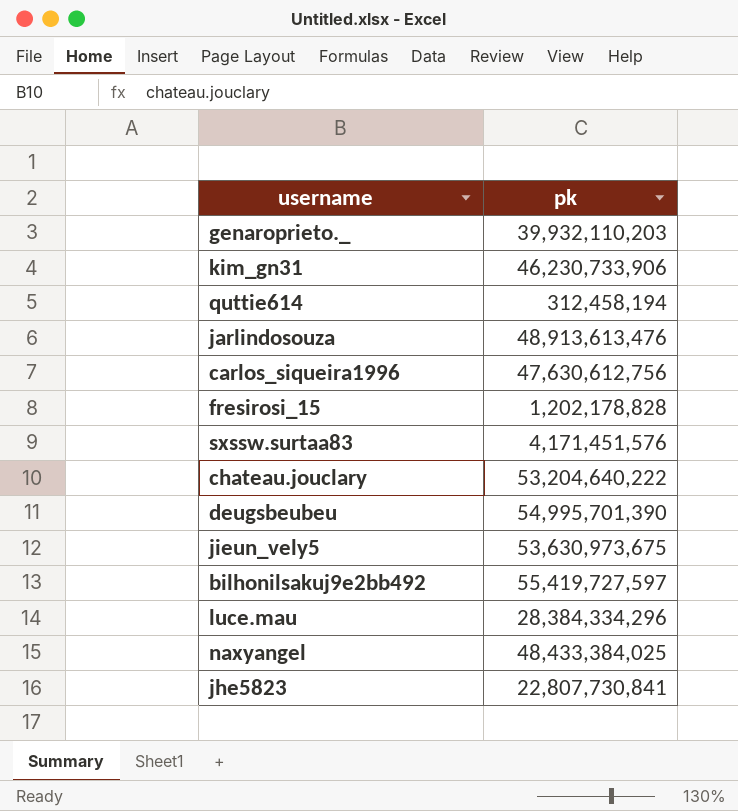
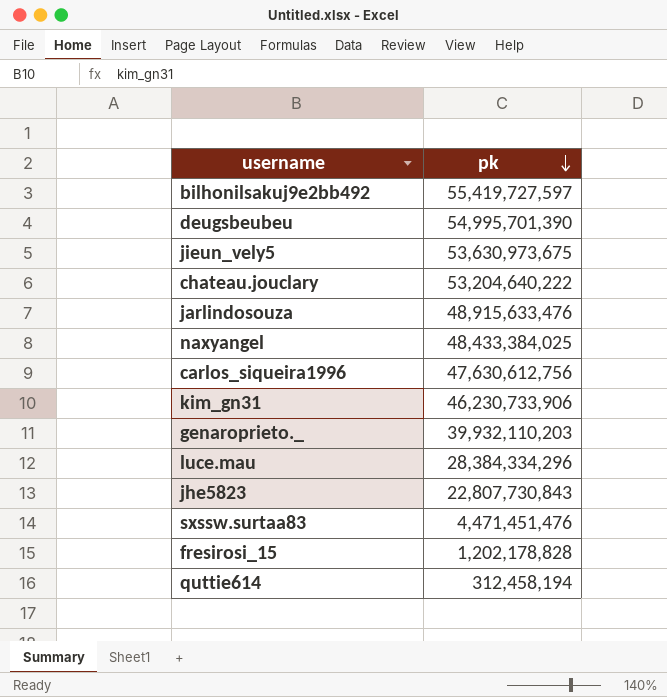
row order: none -> pk descending
jarlindosouza | pk: 48,913,613,476 -> 48,915,633,476
jhe5823 | pk: 22,807,730,841 -> 22,807,730,843
sxssw.surtaa83 | pk: 4,171,451,576 -> 4,471,451,476

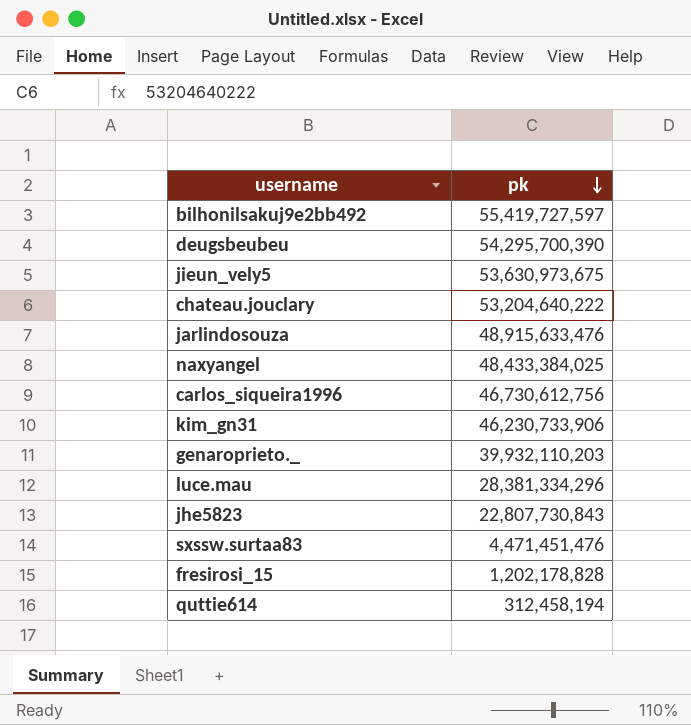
deugsbeubeu | pk: 54,995,701,390 -> 54,295,700,390
carlos_siqueira1996 | pk: 47,630,612,756 -> 46,730,612,756
luce.mau | pk: 28,384,334,296 -> 28,381,334,296

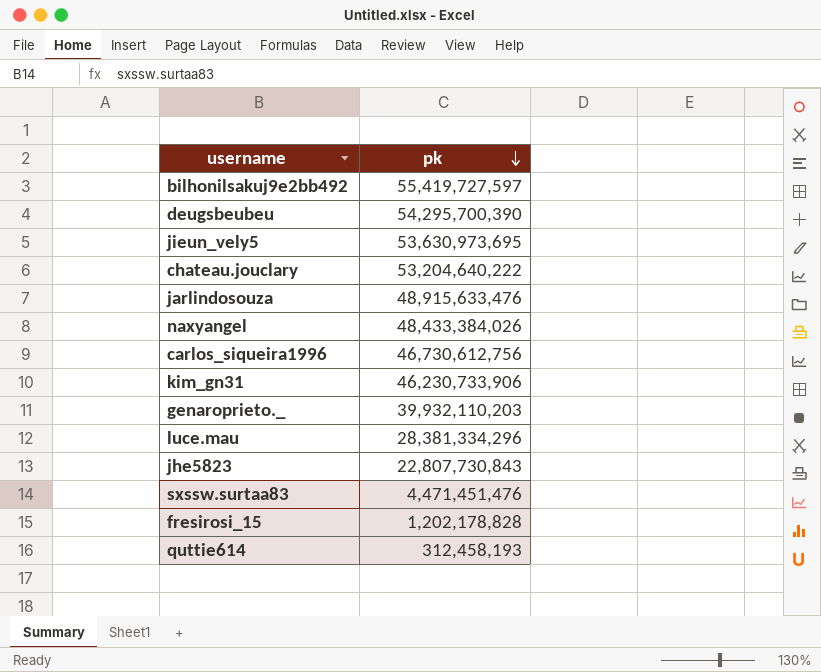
jieun_vely5 | pk: 53,630,973,675 -> 53,630,973,695
naxyangel | pk: 48,433,384,025 -> 48,433,384,026
quttie614 | pk: 312,458,194 -> 312,458,193

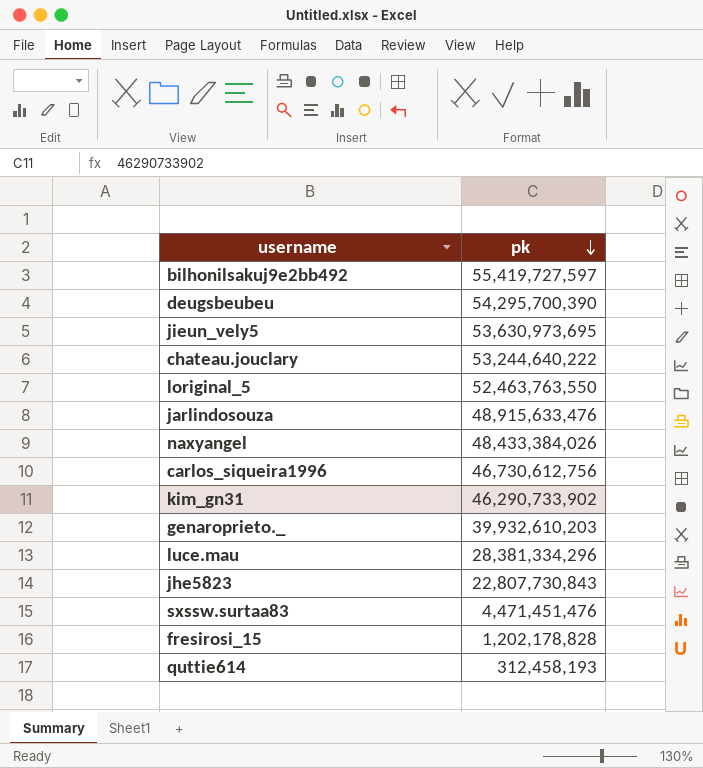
chateau.jouclary | pk: 53,204,640,222 -> 53,244,640,222
row loriginal_5: none -> 52,463,763,550
kim_gn31 | pk: 46,230,733,906 -> 46,290,733,902
genaroprieto._ | pk: 39,932,110,203 -> 39,932,610,203

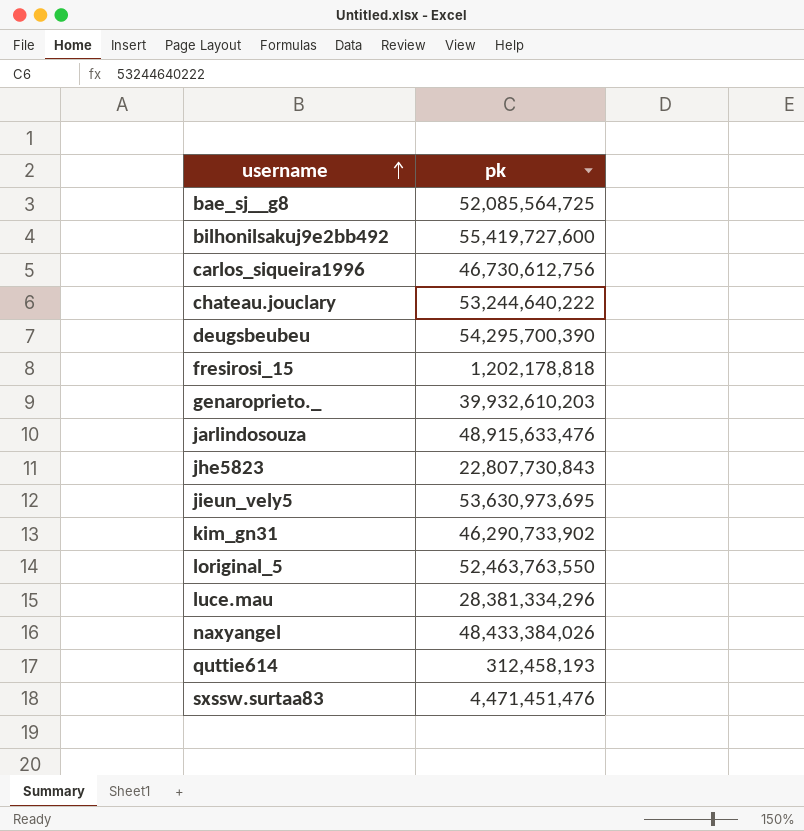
row order: pk descending -> username ascending
row bae_sj__g8: none -> 52,085,564,725
bilhonilsakuj9e2bb492 | pk: 55,419,727,597 -> 55,419,727,600
fresirosi_15 | pk: 1,202,178,828 -> 1,202,178,818

